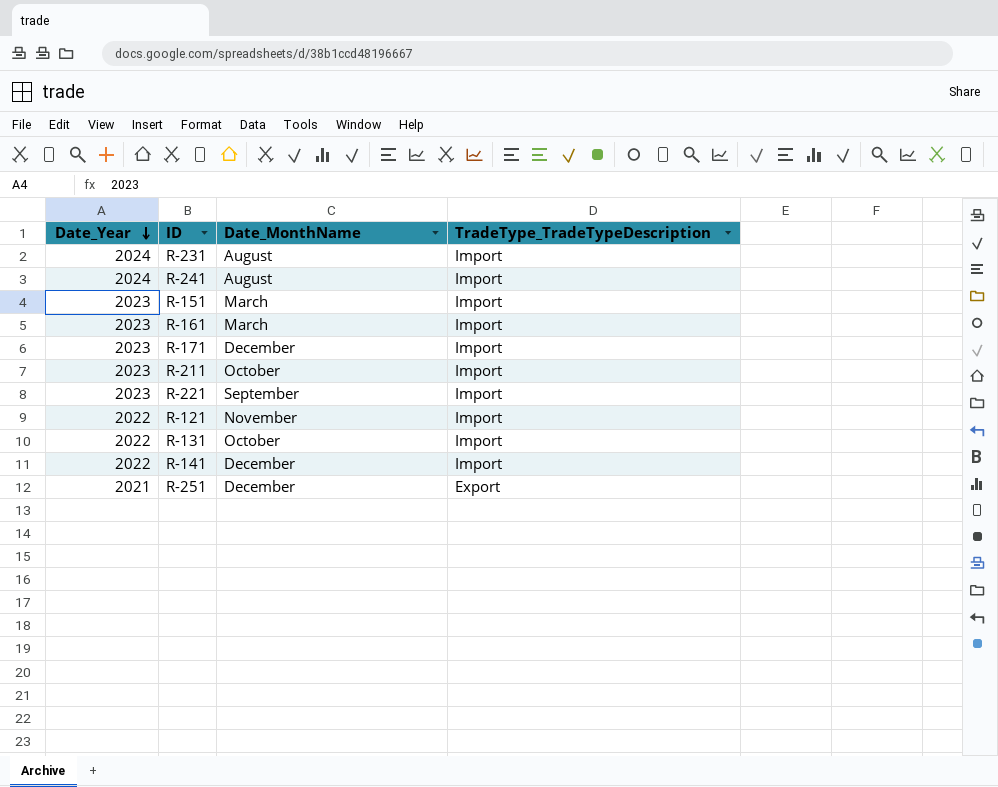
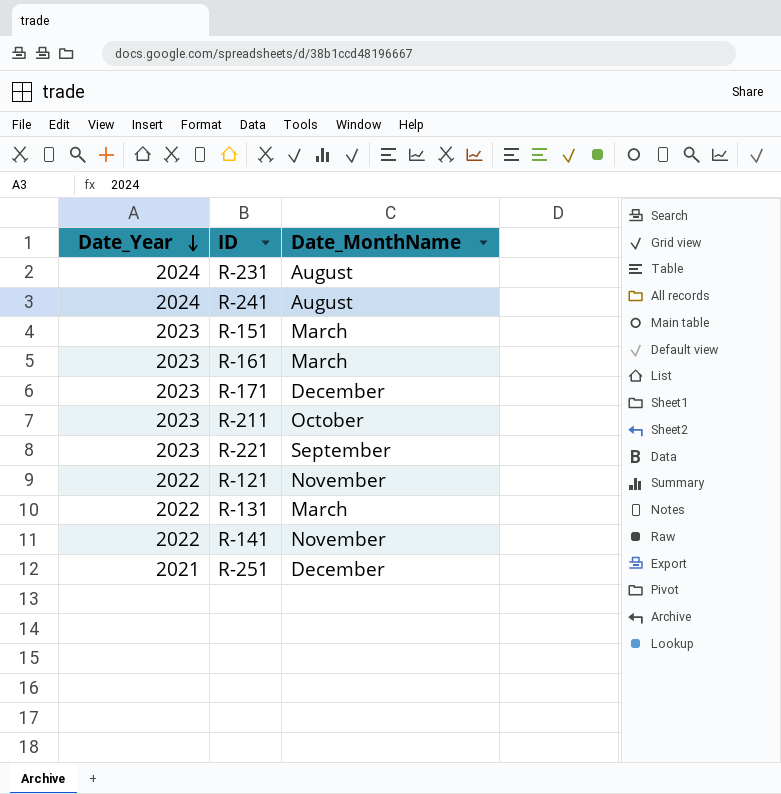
column TradeType_TradeTypeDescription | position: 4 -> none
R-131 | Date_MonthName: October -> March
R-141 | Date_MonthName: December -> November

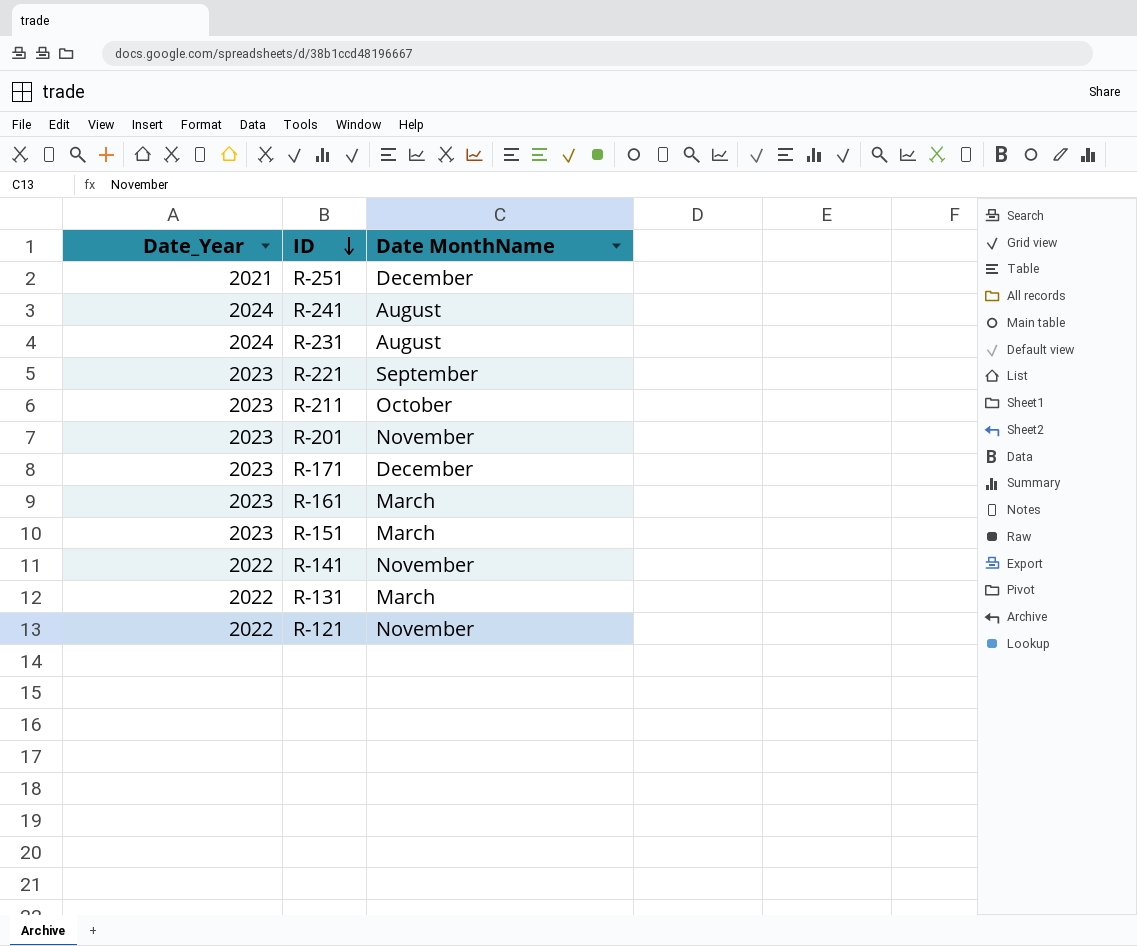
row order: Date_Year descending -> ID descending
column name: Date_MonthName -> Date MonthName
row R-201: none -> 2023 | November

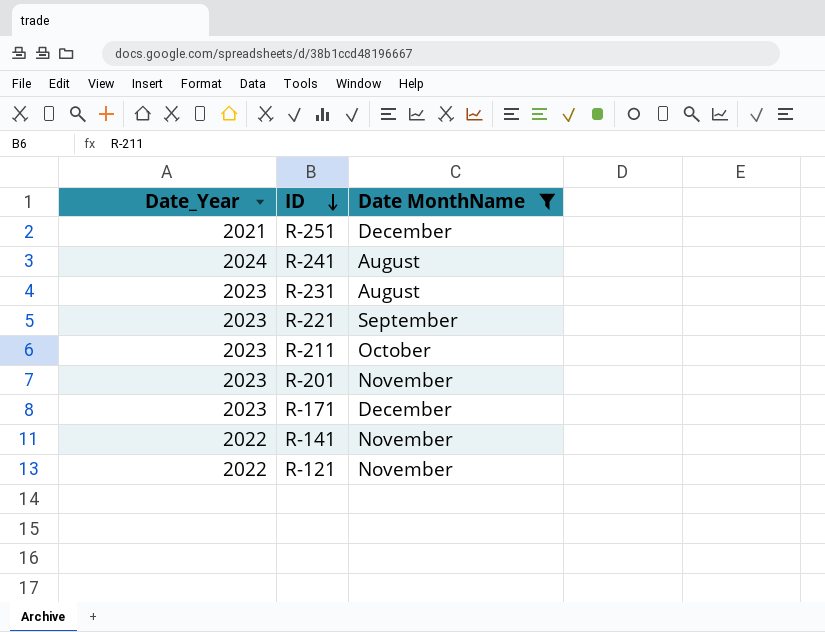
filter: none -> Date MonthName != March
R-231 | Date_Year: 2024 -> 2023

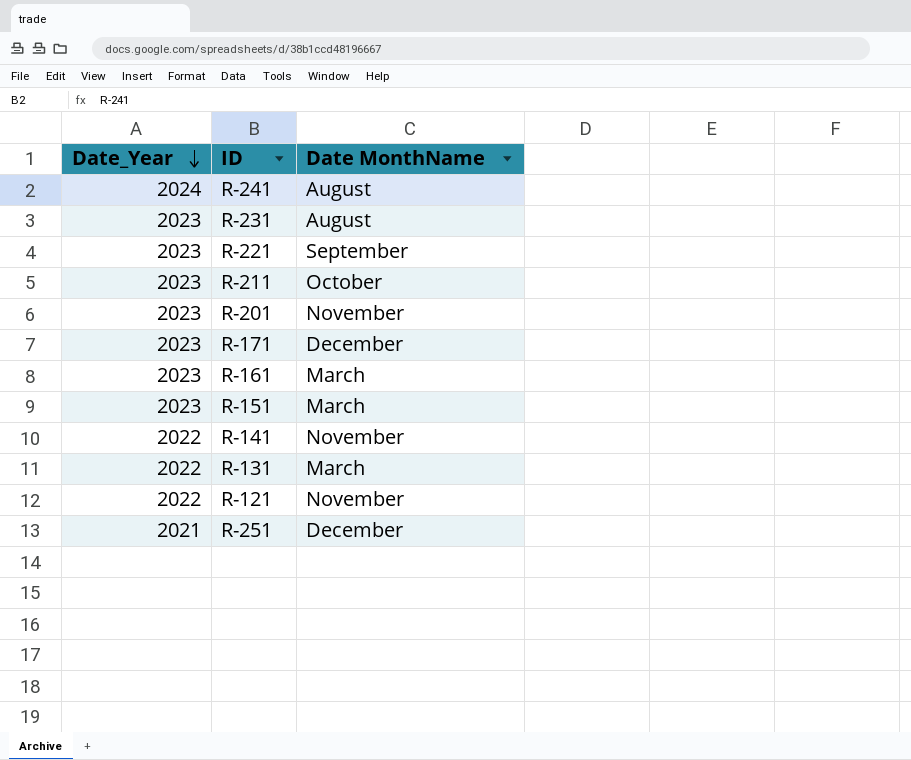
filter: Date MonthName != March -> none
row order: ID descending -> Date_Year descending

